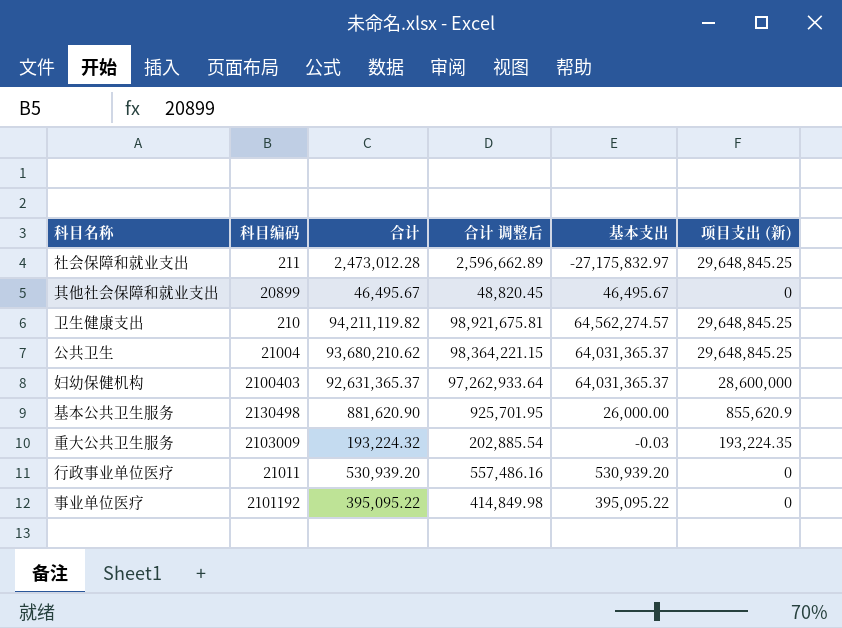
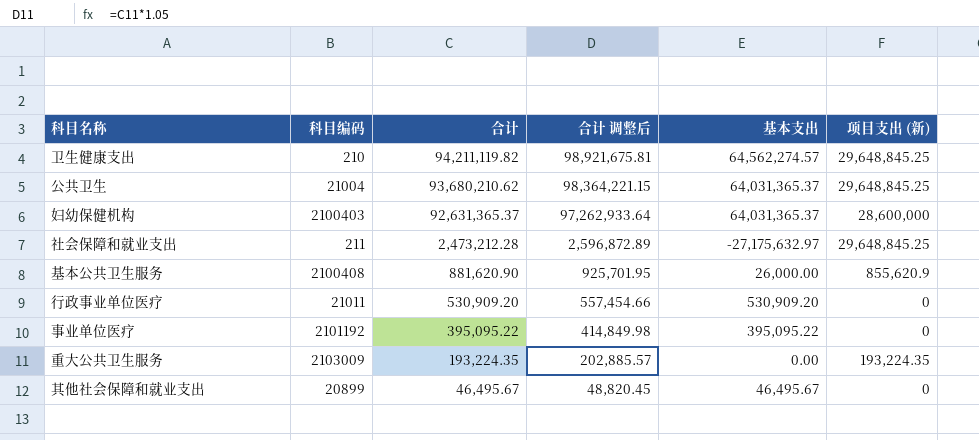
row order: none -> 合计 descending
社会保障和就业支出 | 合计: 2,473,012.28 -> 2,473,212.28
社会保障和就业支出 | 合计 调整后: 2,596,662.89 -> 2,596,872.89
社会保障和就业支出 | 基本支出: -27,175,832.97 -> -27,175,632.97
基本公共卫生服务 | 科目编码: 2130498 -> 2100408
行政事业单位医疗 | 合计: 530,939.20 -> 530,909.20
行政事业单位医疗 | 合计 调整后: 557,486.16 -> 557,454.66
行政事业单位医疗 | 基本支出: 530,939.20 -> 530,909.20
重大公共卫生服务 | 合计: 193,224.32 -> 193,224.35
重大公共卫生服务 | 合计 调整后: 202,885.54 -> 202,885.57
重大公共卫生服务 | 基本支出: -0.03 -> 0.00

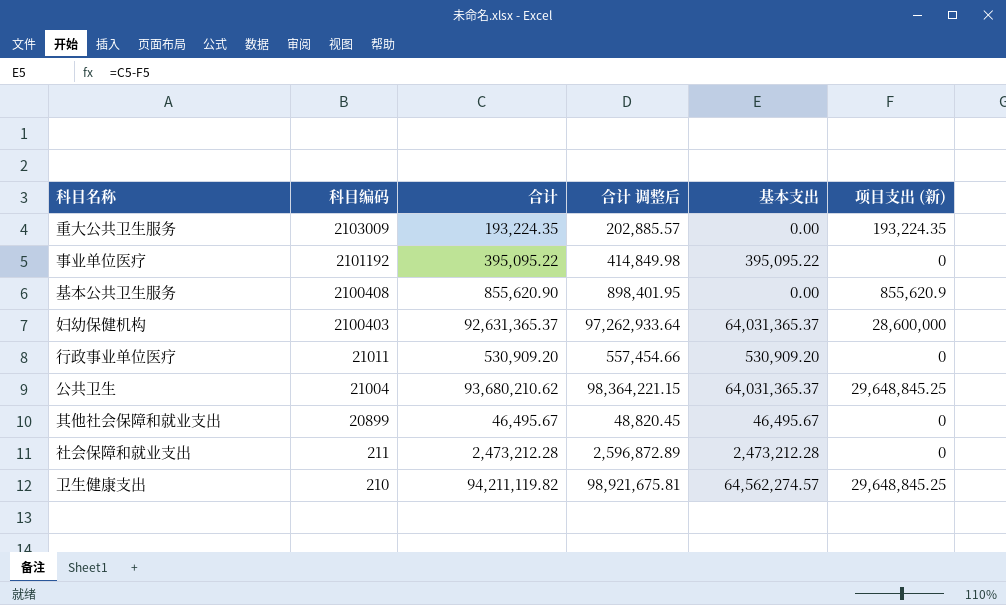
row order: 合计 descending -> 科目编码 descending
基本公共卫生服务 | 合计: 881,620.90 -> 855,620.90
基本公共卫生服务 | 合计 调整后: 925,701.95 -> 898,401.95
基本公共卫生服务 | 基本支出: 26,000.00 -> 0.00
社会保障和就业支出 | 基本支出: -27,175,632.97 -> 2,473,212.28
社会保障和就业支出 | 项目支出 (新): 29,648,845.25 -> 0

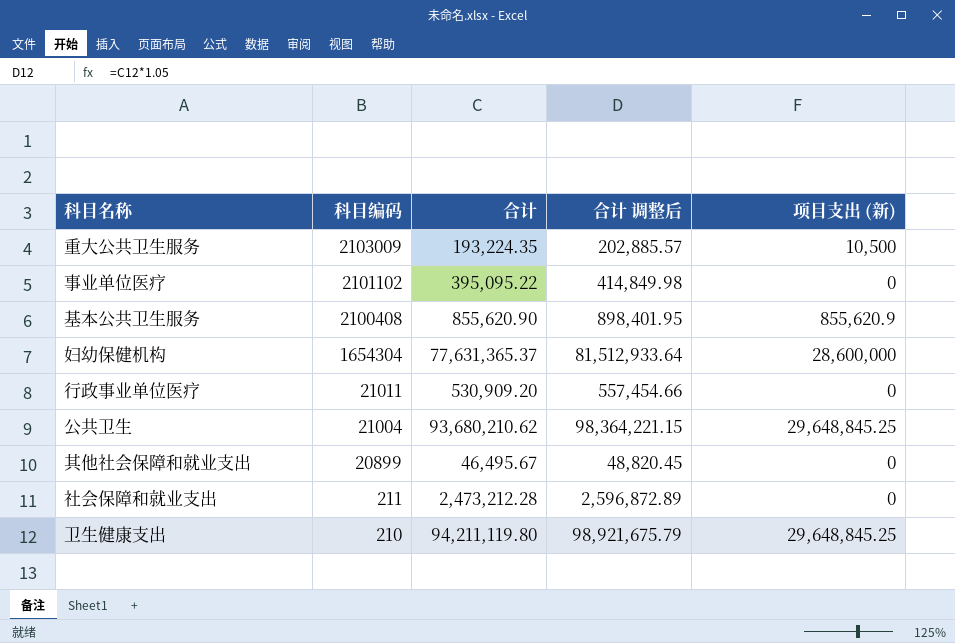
column 基本支出 | formula: [合计] - [项目支出 (新)] -> none
重大公共卫生服务 | 项目支出 (新): 193,224.35 -> 10,500
事业单位医疗 | 科目编码: 2101192 -> 2101102
妇幼保健机构 | 科目编码: 2100403 -> 1654304
妇幼保健机构 | 合计: 92,631,365.37 -> 77,631,365.37
妇幼保健机构 | 合计 调整后: 97,262,933.64 -> 81,512,933.64
卫生健康支出 | 合计: 94,211,119.82 -> 94,211,119.80
卫生健康支出 | 合计 调整后: 98,921,675.81 -> 98,921,675.79

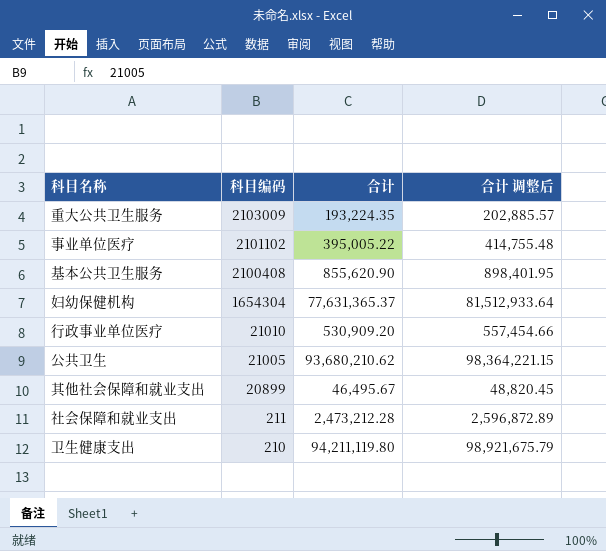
column 项目支出 (新) | position: 5 -> none
事业单位医疗 | 合计: 395,095.22 -> 395,005.22
事业单位医疗 | 合计 调整后: 414,849.98 -> 414,755.48
行政事业单位医疗 | 科目编码: 21011 -> 21010
公共卫生 | 科目编码: 21004 -> 21005

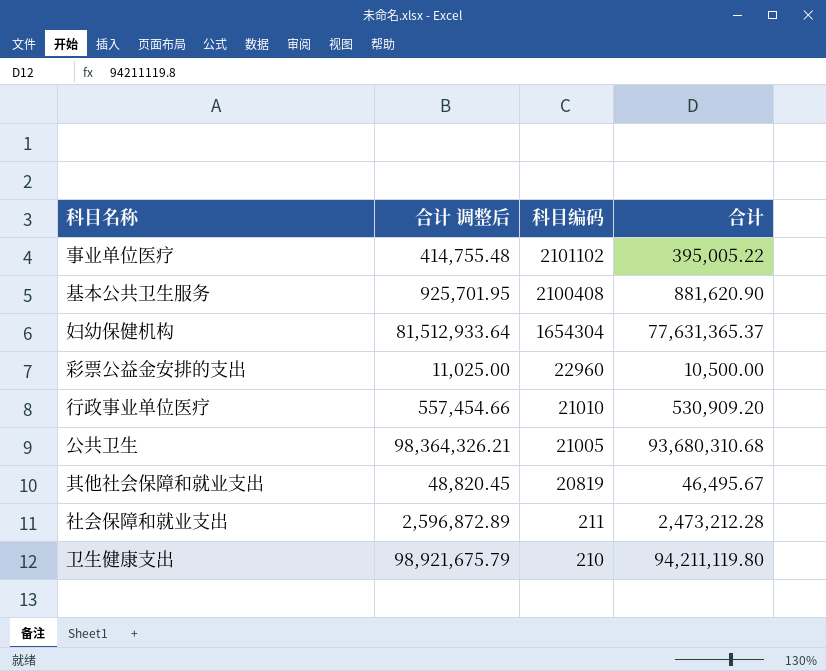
column 合计 调整后 | position: 4 -> 2
row 重大公共卫生服务: 2103009 | 193,224.35 | 202,885.57 -> none
基本公共卫生服务 | 合计 调整后: 898,401.95 -> 925,701.95
基本公共卫生服务 | 合计: 855,620.90 -> 881,620.90
row 彩票公益金安排的支出: none -> 11,025.00 | 22960 | 10,500.00
公共卫生 | 合计 调整后: 98,364,221.15 -> 98,364,326.21
公共卫生 | 合计: 93,680,210.62 -> 93,680,310.68
其他社会保障和就业支出 | 科目编码: 20899 -> 20819

